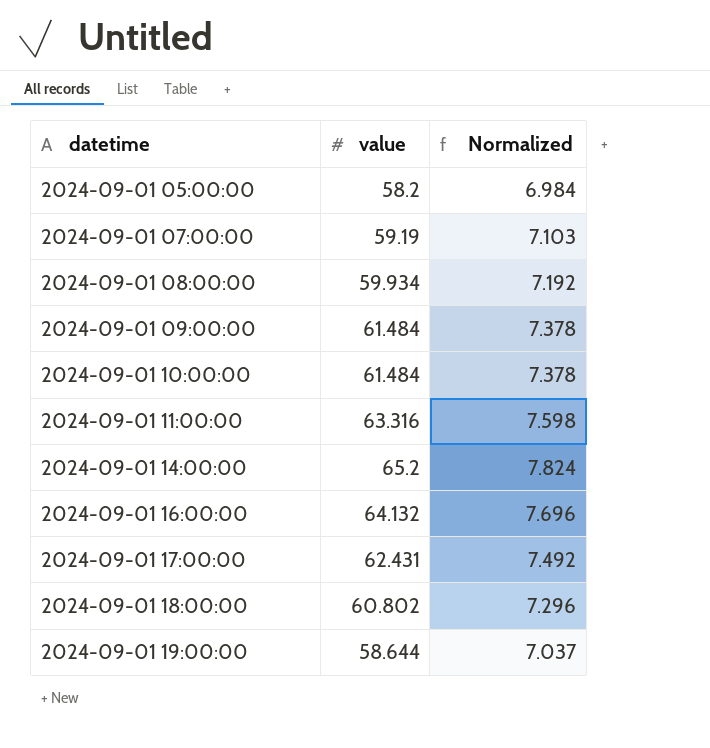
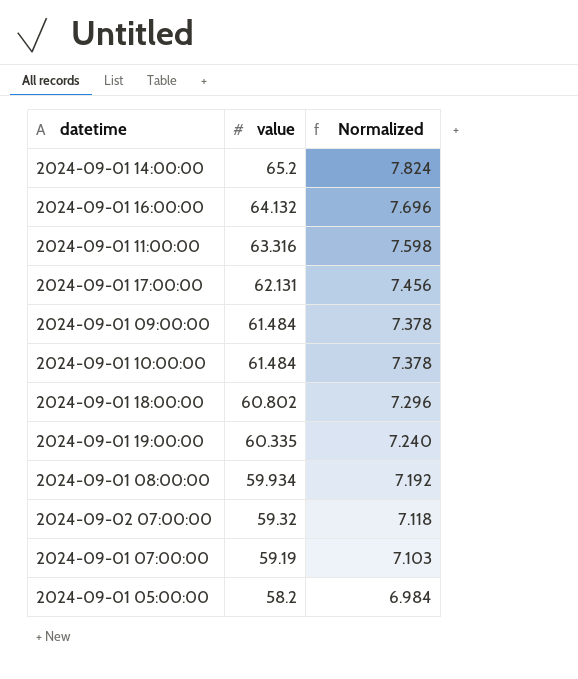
row order: datetime ascending -> value descending
2024-09-01 17:00:00 | value: 62.431 -> 62.131
2024-09-01 17:00:00 | Normalized: 7.492 -> 7.456
2024-09-01 19:00:00 | value: 58.644 -> 60.335
2024-09-01 19:00:00 | Normalized: 7.037 -> 7.240
row 2024-09-02 07:00:00: none -> 59.32 | 7.118

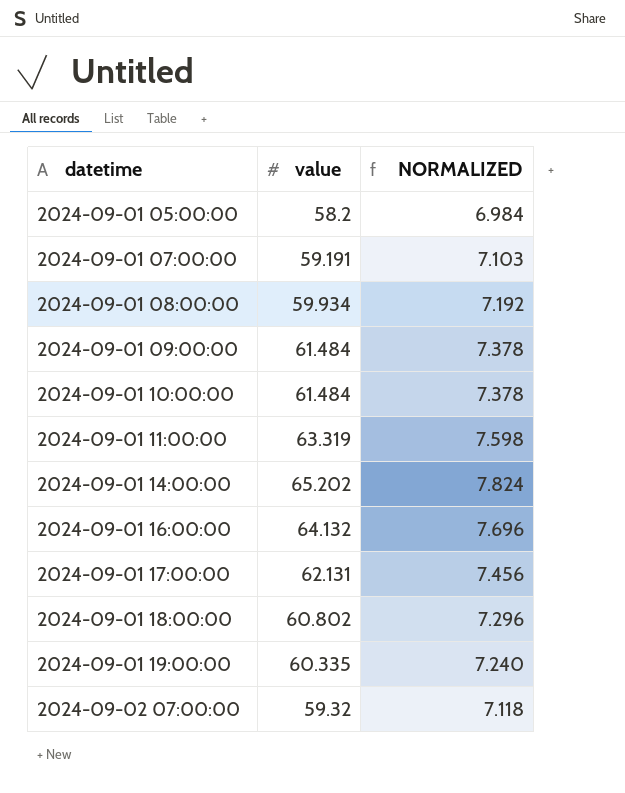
row order: value descending -> datetime ascending
column name: Normalized -> NORMALIZED
2024-09-01 07:00:00 | value: 59.19 -> 59.191
2024-09-01 11:00:00 | value: 63.316 -> 63.319
2024-09-01 14:00:00 | value: 65.2 -> 65.202

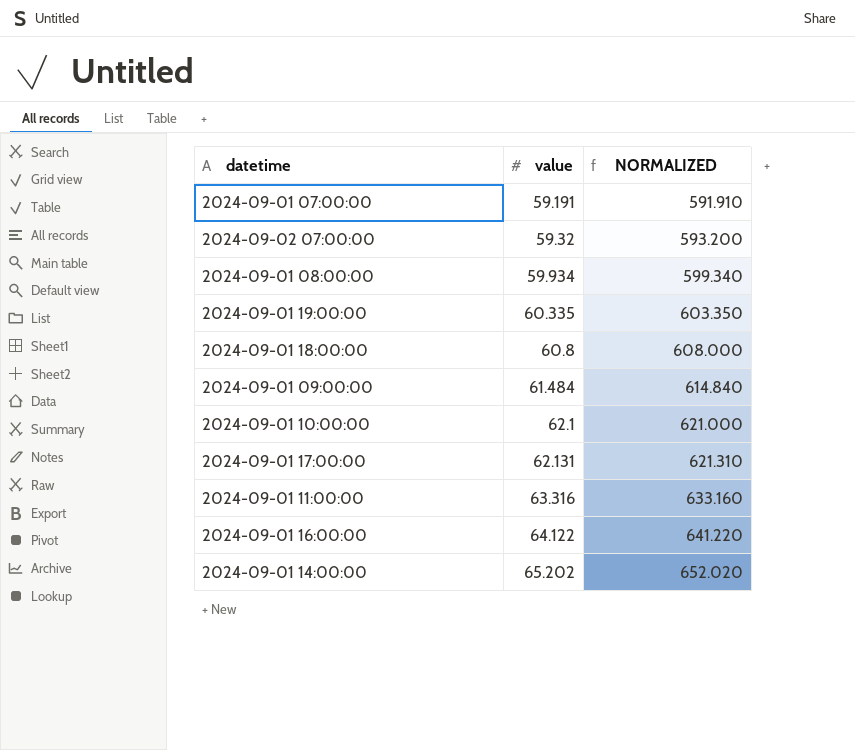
row order: datetime ascending -> value ascending
column NORMALIZED | formula: [value] * 0.12 -> [value] * 10
row 2024-09-01 05:00:00: 58.2 | 6.984 -> none
2024-09-01 18:00:00 | value: 60.802 -> 60.8
2024-09-01 10:00:00 | value: 61.484 -> 62.1
2024-09-01 11:00:00 | value: 63.319 -> 63.316
2024-09-01 16:00:00 | value: 64.132 -> 64.122

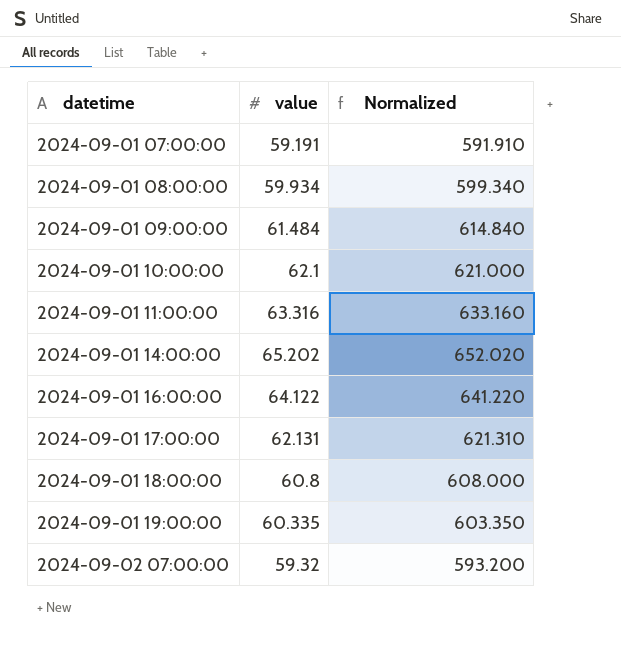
row order: value ascending -> datetime ascending
column name: NORMALIZED -> Normalized

